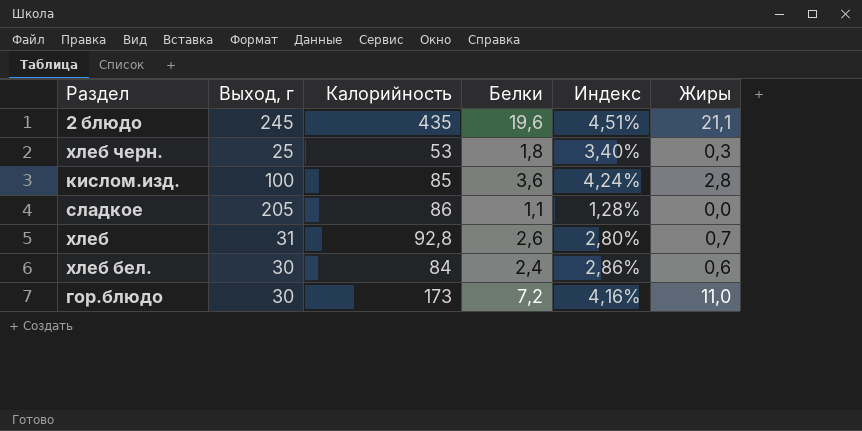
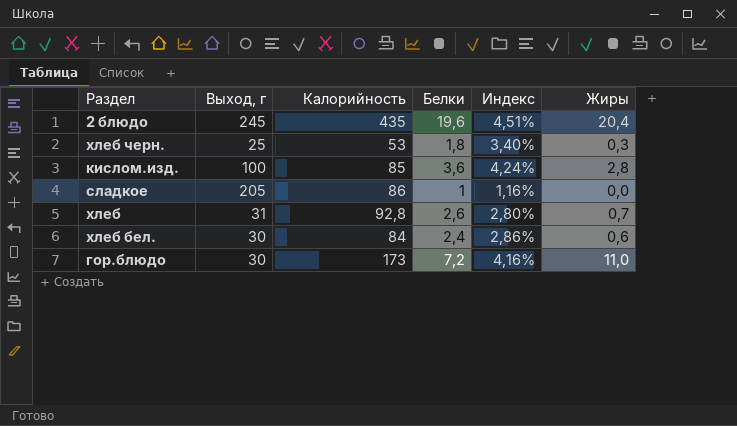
2 блюдо | Жиры: 21,1 -> 20,4
сладкое | Белки: 1,1 -> 1
сладкое | Индекс: 1,28% -> 1,16%

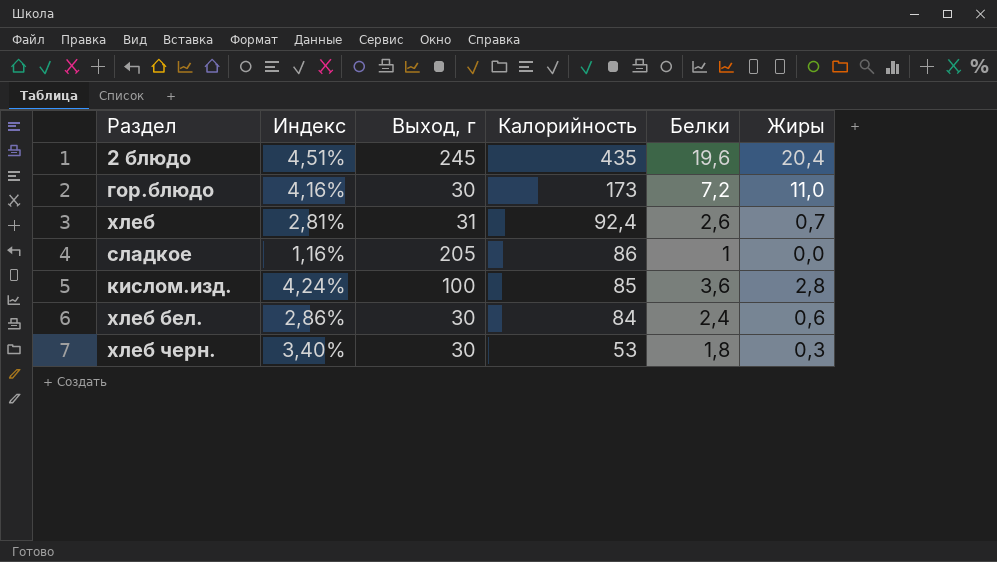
row order: none -> Калорийность descending
column Индекс | position: 5 -> 2
хлеб | Индекс: 2,80% -> 2,81%
хлеб | Калорийность: 92,8 -> 92,4
хлеб черн. | Выход, г: 25 -> 30

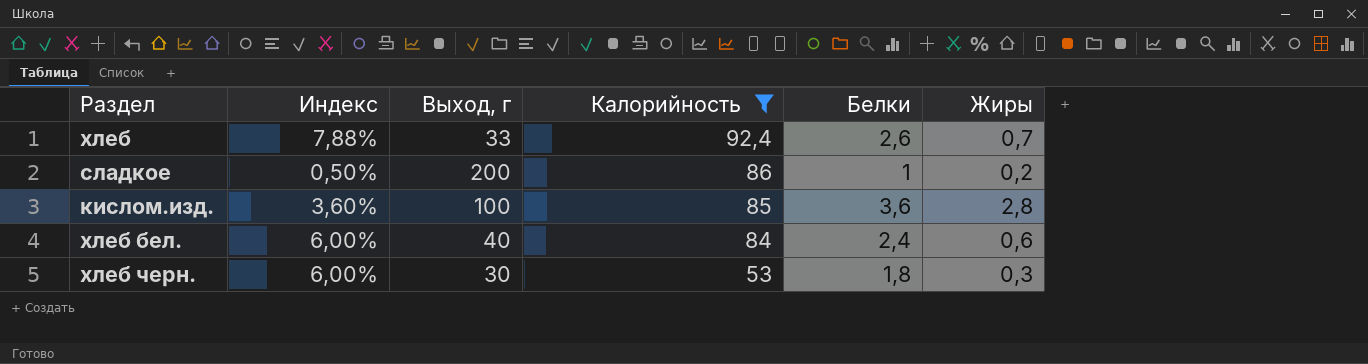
filter: none -> Калорийность <= 92,4
column Индекс | formula: [Белки] / [Калорийность] -> [Белки] / [Выход, г]
хлеб | Выход, г: 31 -> 33
сладкое | Выход, г: 205 -> 200
сладкое | Жиры: 0,0 -> 0,2
хлеб бел. | Выход, г: 30 -> 40

